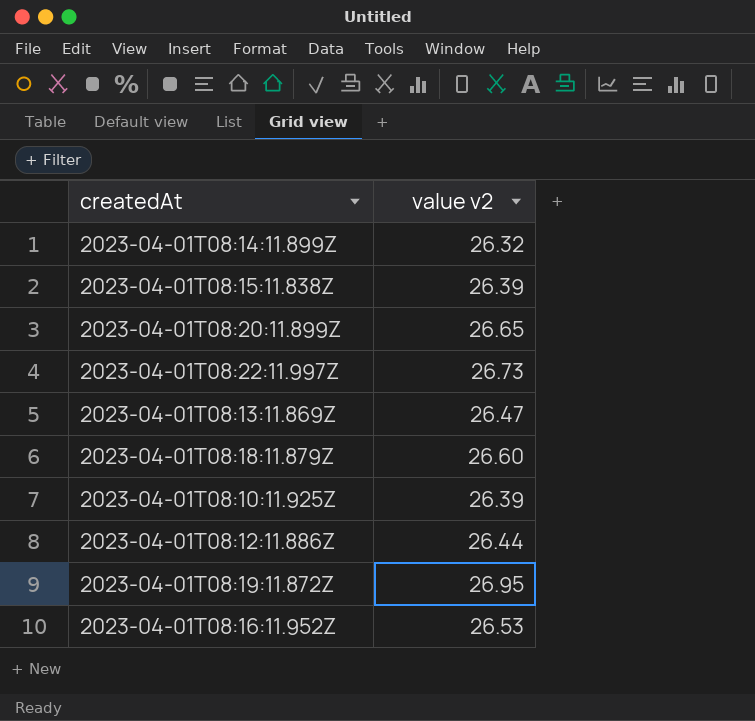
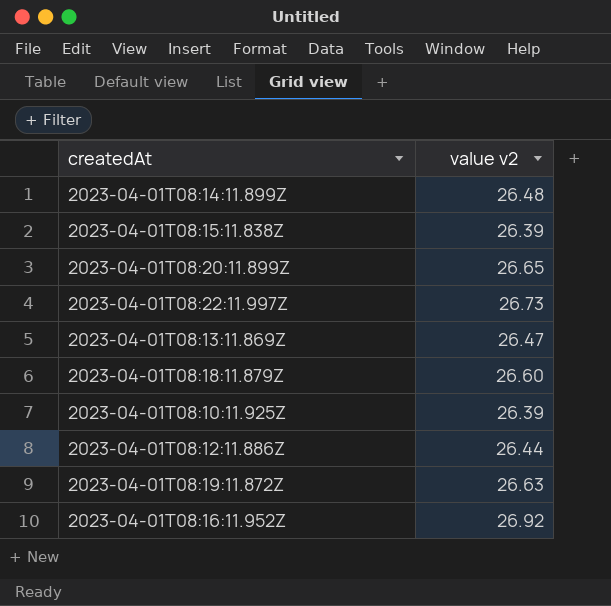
2023-04-01T08:14:11.899Z | value v2: 26.32 -> 26.48
2023-04-01T08:19:11.872Z | value v2: 26.95 -> 26.63
2023-04-01T08:16:11.952Z | value v2: 26.53 -> 26.92

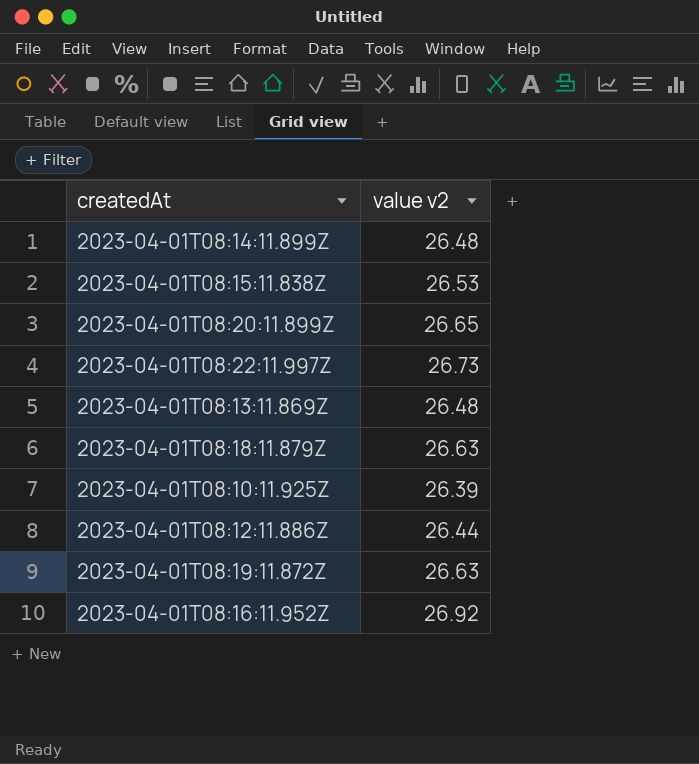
2023-04-01T08:15:11.838Z | value v2: 26.39 -> 26.53
2023-04-01T08:13:11.869Z | value v2: 26.47 -> 26.48
2023-04-01T08:18:11.879Z | value v2: 26.60 -> 26.63

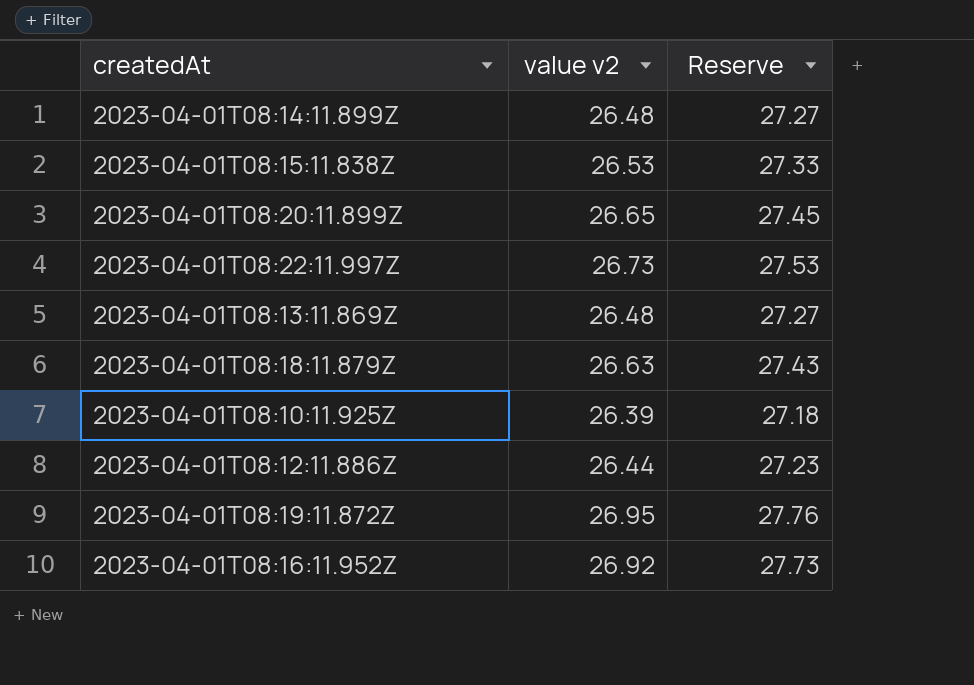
column Reserve | formula: none -> [value v2] * 1.03
2023-04-01T08:19:11.872Z | value v2: 26.63 -> 26.95

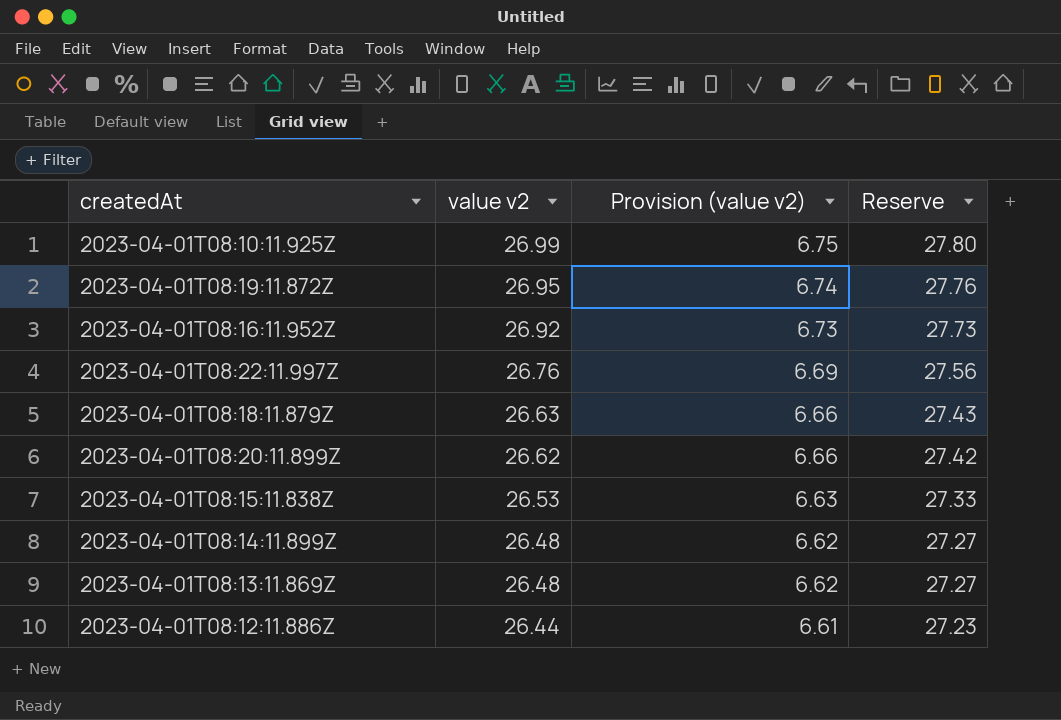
row order: none -> value v2 descending
column Provision (value v2) | formula: none -> [value v2] * 0.25
2023-04-01T08:10:11.925Z | value v2: 26.39 -> 26.99
2023-04-01T08:10:11.925Z | Reserve: 27.18 -> 27.80
2023-04-01T08:22:11.997Z | value v2: 26.73 -> 26.76
2023-04-01T08:22:11.997Z | Reserve: 27.53 -> 27.56
2023-04-01T08:20:11.899Z | value v2: 26.65 -> 26.62
2023-04-01T08:20:11.899Z | Reserve: 27.45 -> 27.42

